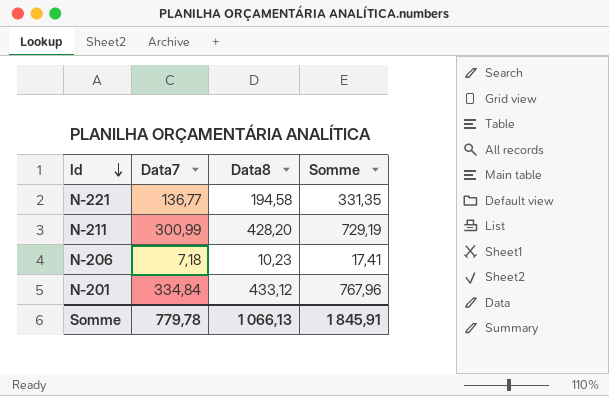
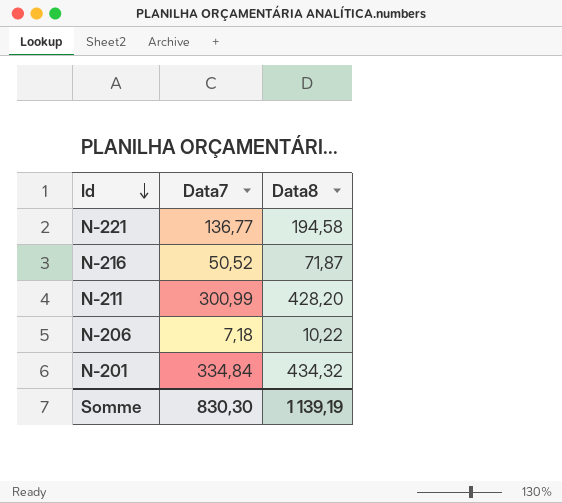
column Somme | formula: [Data7] + [Data8] -> none
row N-216: none -> 50,52 | 71,87
N-206 | Data8: 10,23 -> 10,22
N-201 | Data8: 433,12 -> 434,32
Somme | Data7: 779,78 -> 830,30
Somme | Data8: 1 066,13 -> 1 139,19

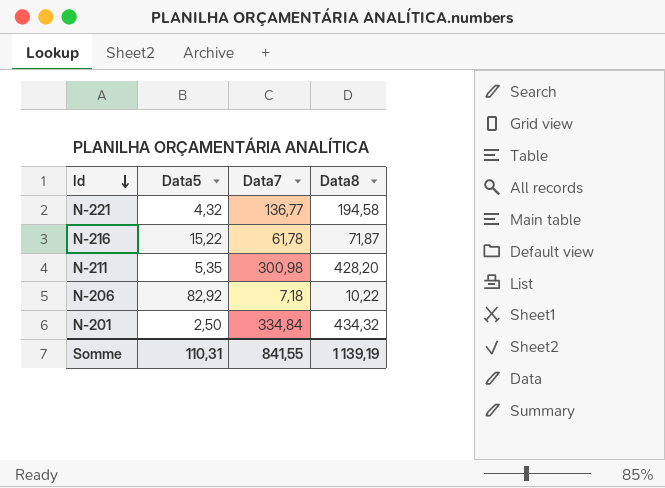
column Data5 | position: none -> 2
N-216 | Data7: 50,52 -> 61,78
N-211 | Data7: 300,99 -> 300,98
Somme | Data7: 830,30 -> 841,55

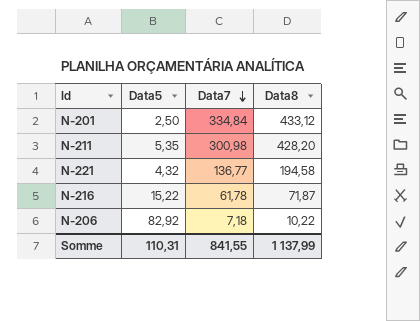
row order: Id descending -> Data7 descending
N-201 | Data8: 434,32 -> 433,12
Somme | Data8: 1 139,19 -> 1 137,99

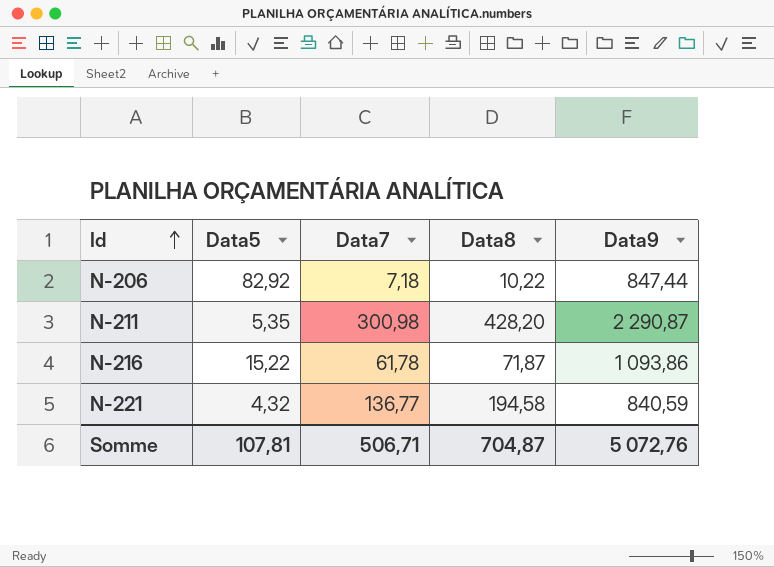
row order: Data7 descending -> Id ascending
column Data9 | formula: none -> [Data5] * [Data8]
row N-201: 2,50 | 334,84 | 433,12 -> none
Somme | Data5: 110,31 -> 107,81
Somme | Data7: 841,55 -> 506,71
Somme | Data8: 1 137,99 -> 704,87

